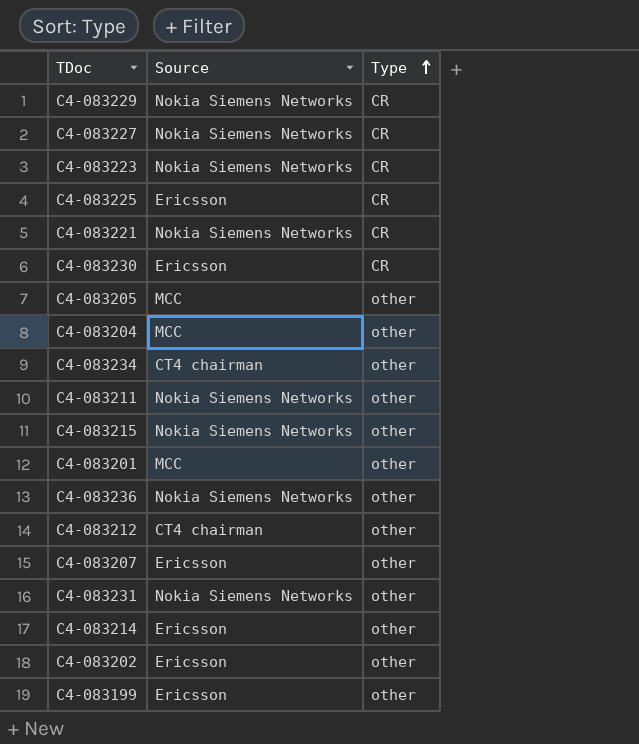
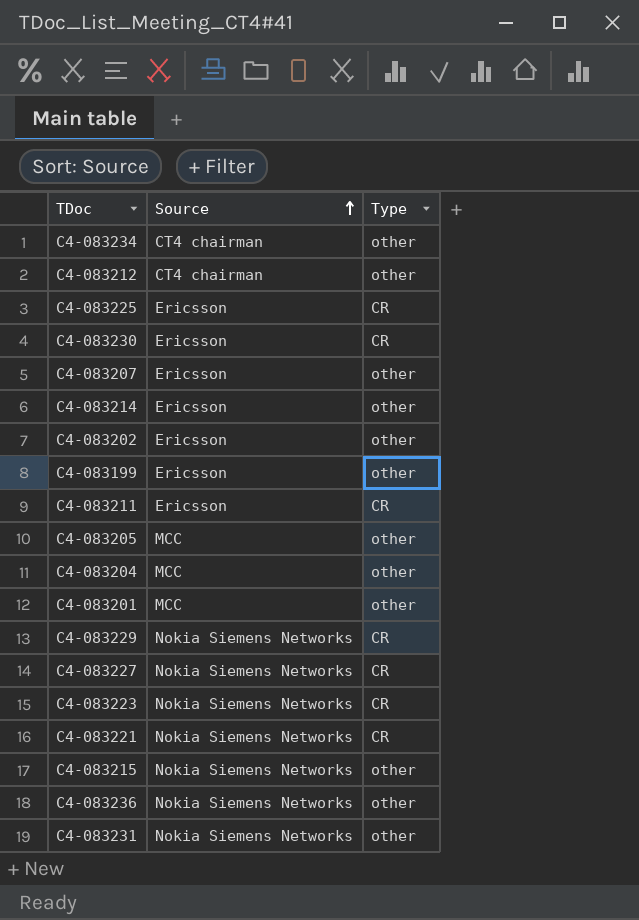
row order: Type ascending -> Source ascending
C4-083211 | Source: Nokia Siemens Networks -> Ericsson
C4-083211 | Type: other -> CR

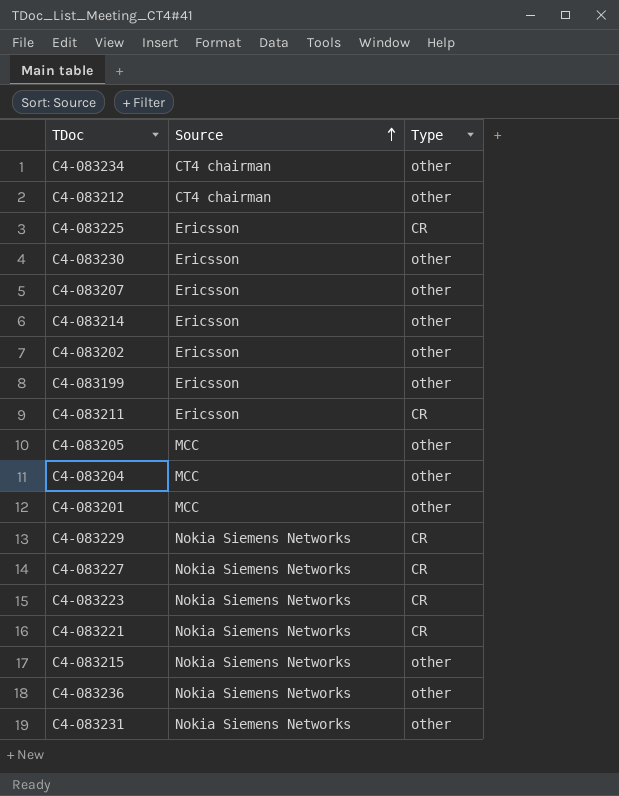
C4-083230 | Type: CR -> other

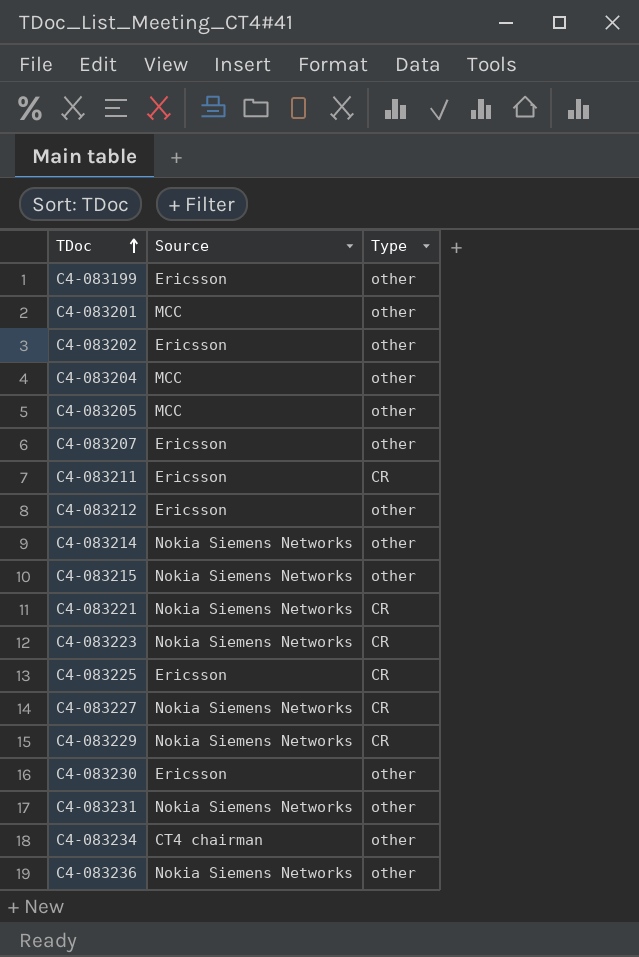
row order: Source ascending -> TDoc ascending
C4-083212 | Source: CT4 chairman -> Ericsson
C4-083214 | Source: Ericsson -> Nokia Siemens Networks

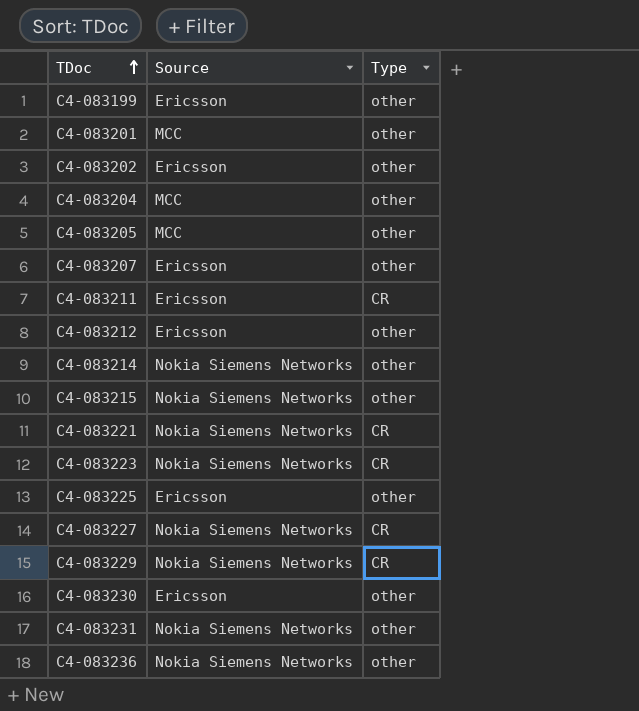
row C4-083234: CT4 chairman | other -> none
C4-083225 | Type: CR -> other

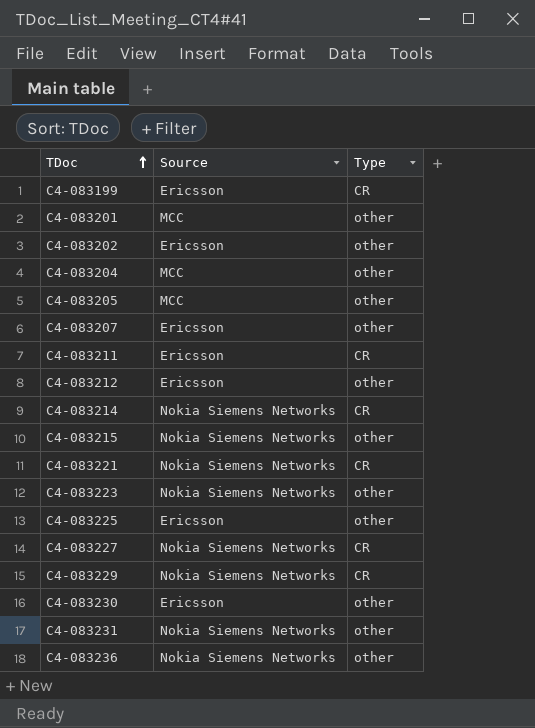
C4-083199 | Type: other -> CR
C4-083214 | Type: other -> CR
C4-083223 | Type: CR -> other

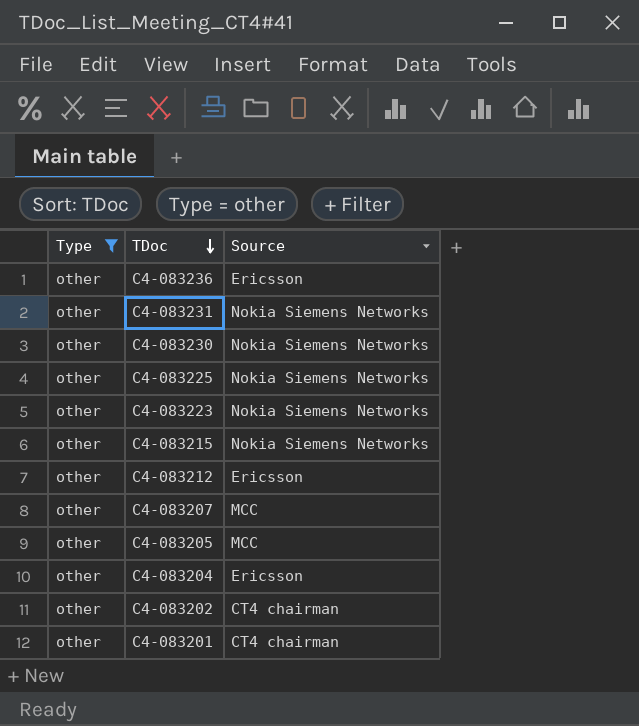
filter: none -> Type = other
row order: TDoc ascending -> TDoc descending
column Type | position: 3 -> 1
C4-083236 | Source: Nokia Siemens Networks -> Ericsson
C4-083230 | Source: Ericsson -> Nokia Siemens Networks
C4-083225 | Source: Ericsson -> Nokia Siemens Networks
C4-083207 | Source: Ericsson -> MCC
C4-083204 | Source: MCC -> Ericsson
C4-083202 | Source: Ericsson -> CT4 chairman
C4-083201 | Source: MCC -> CT4 chairman

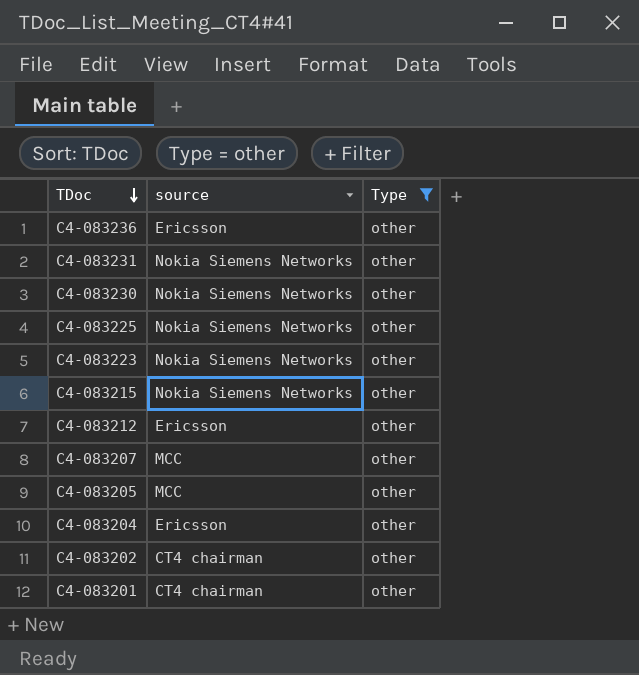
column name: Source -> source
column Type | position: 1 -> 3

